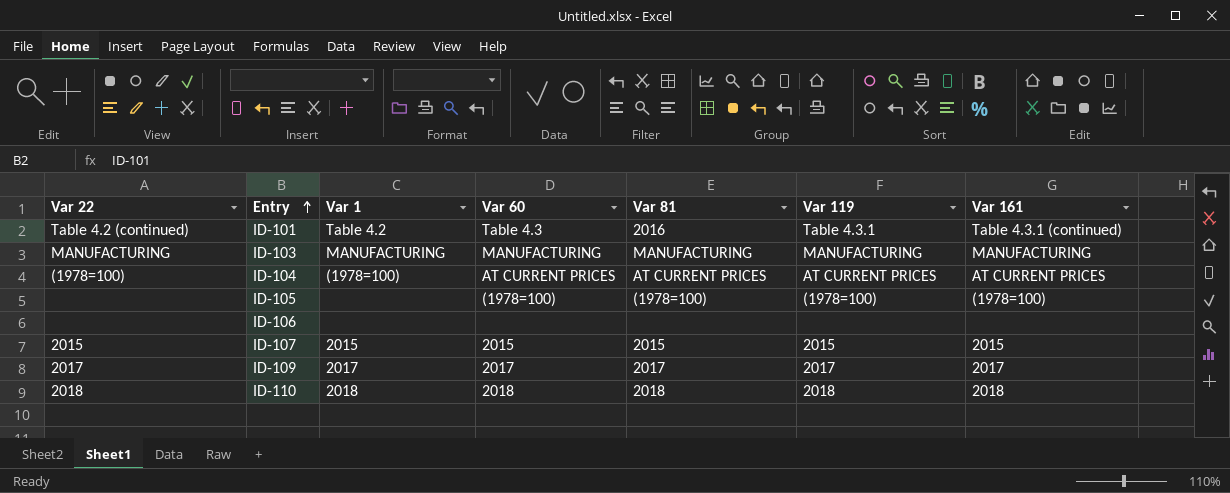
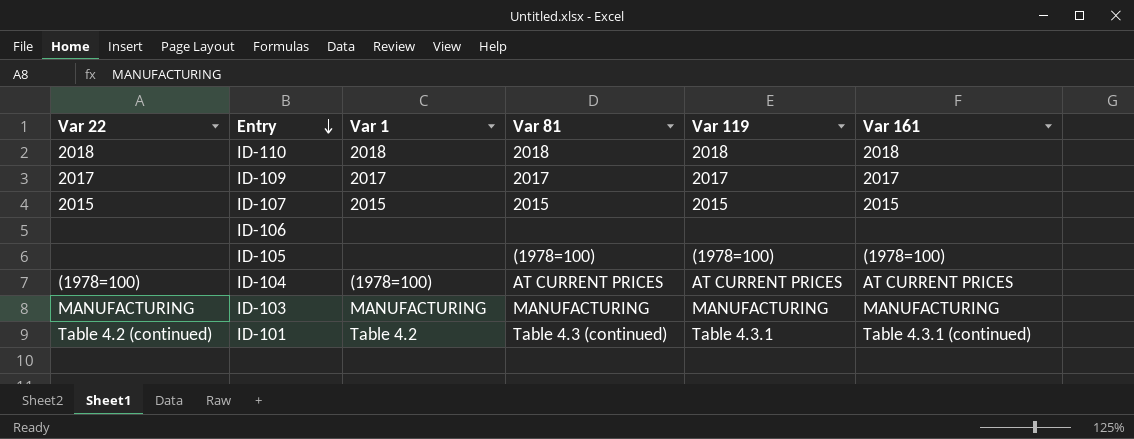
row order: Entry ascending -> Entry descending
column Var 60 | position: 4 -> none
ID-101 | Var 81: 2016 -> Table 4.3 (continued)

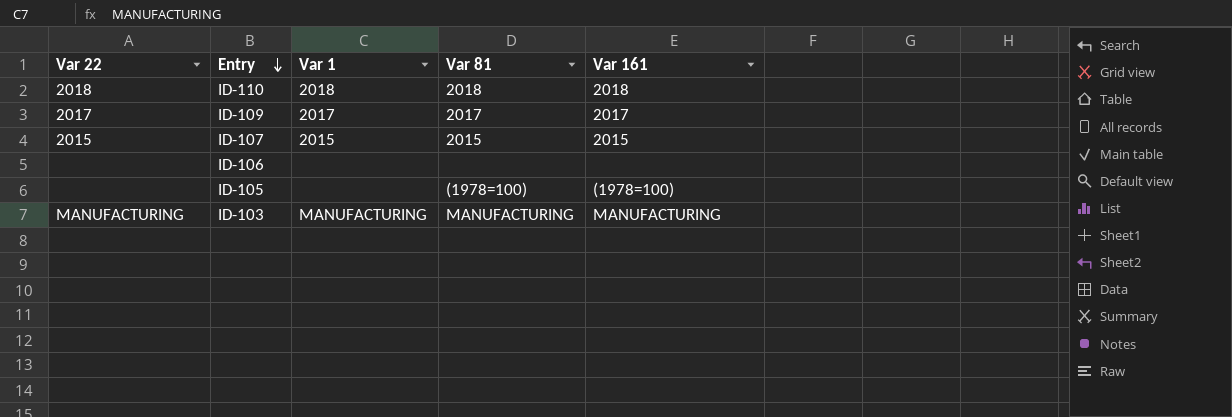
column Var 119 | position: 5 -> none
row ID-104: (1978=100) | (1978=100) | AT CURRENT PRICES | AT CURRENT PRICES | AT CURRENT PRICES -> none
row ID-101: Table 4.2 (continued) | Table 4.2 | Table 4.3 (continued) | Table 4.3.1 | Table 4.3.1 (continued) -> none

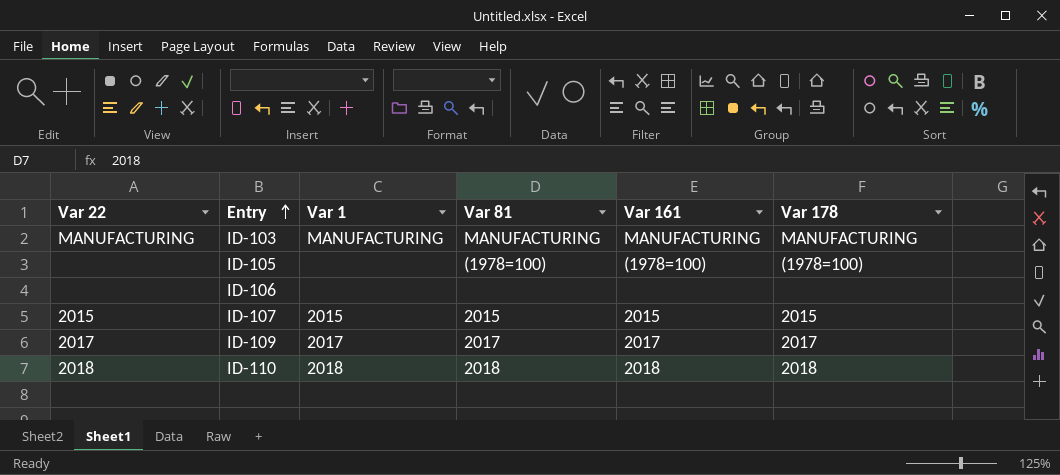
row order: Entry descending -> Entry ascending
column Var 178 | position: none -> 6

